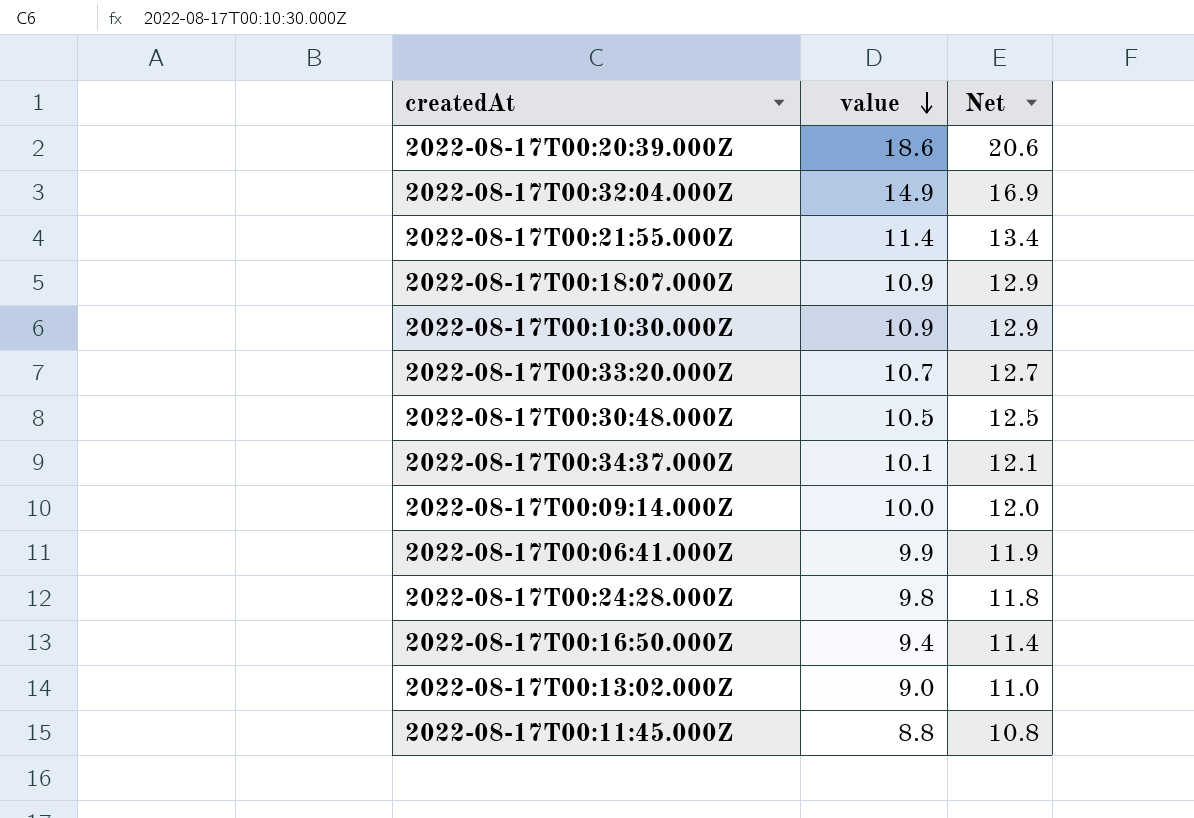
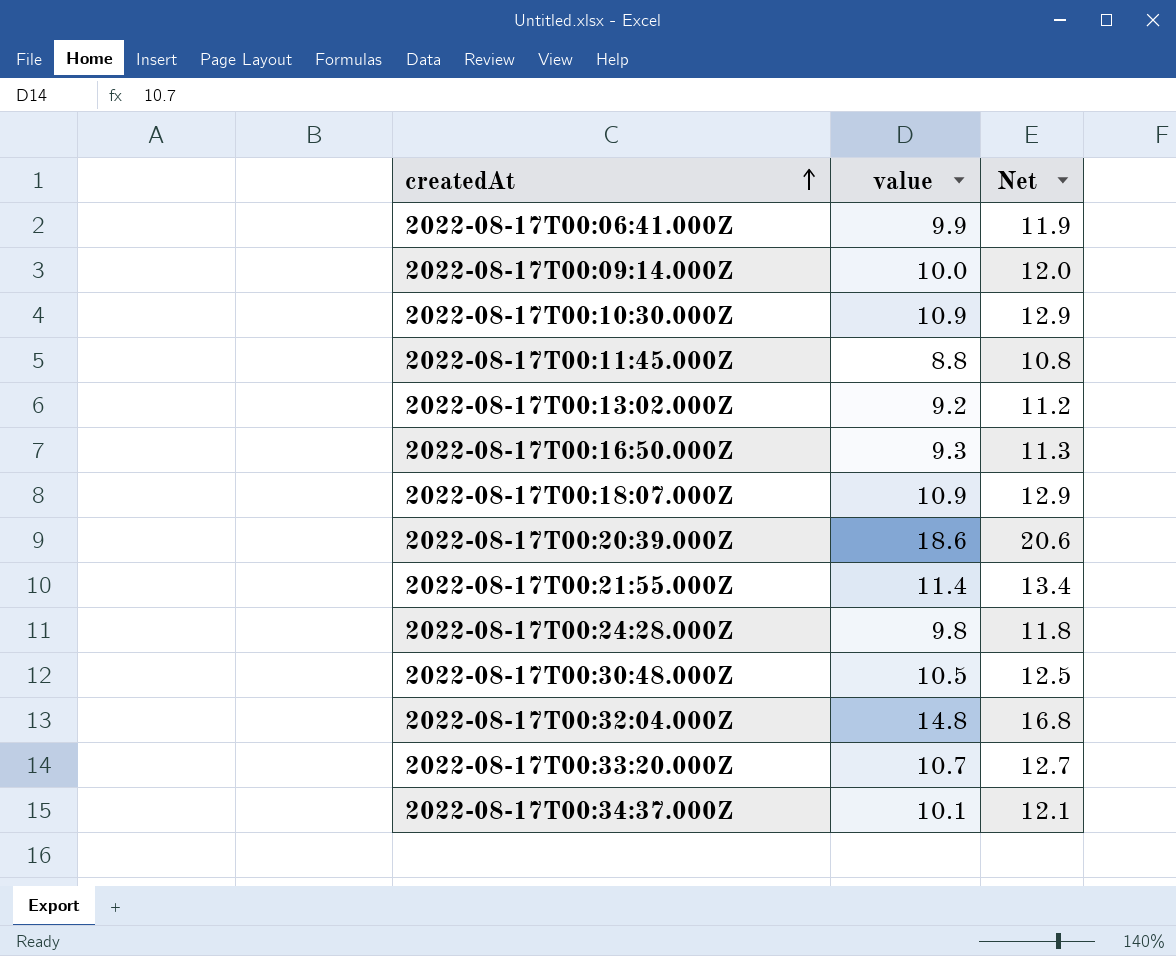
row order: value descending -> createdAt ascending
2022-08-17T00:13:02.000Z | value: 9.0 -> 9.2
2022-08-17T00:13:02.000Z | Net: 11.0 -> 11.2
2022-08-17T00:16:50.000Z | value: 9.4 -> 9.3
2022-08-17T00:16:50.000Z | Net: 11.4 -> 11.3
2022-08-17T00:32:04.000Z | value: 14.9 -> 14.8
2022-08-17T00:32:04.000Z | Net: 16.9 -> 16.8

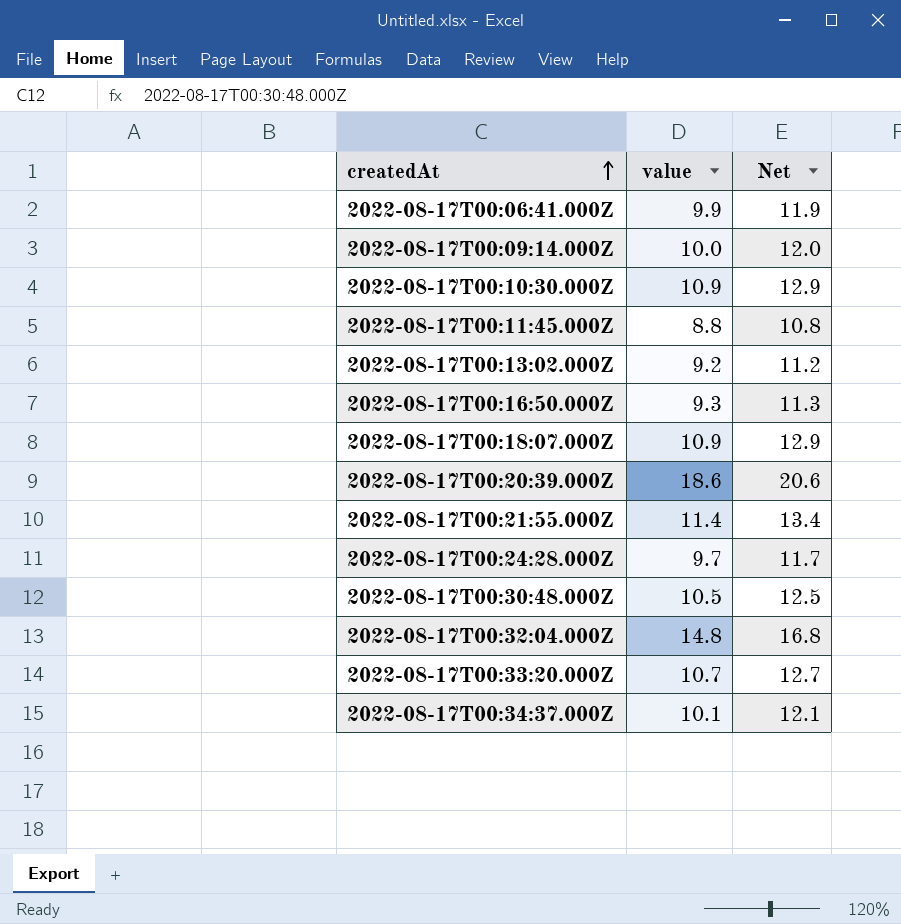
2022-08-17T00:24:28.000Z | value: 9.8 -> 9.7
2022-08-17T00:24:28.000Z | Net: 11.8 -> 11.7

